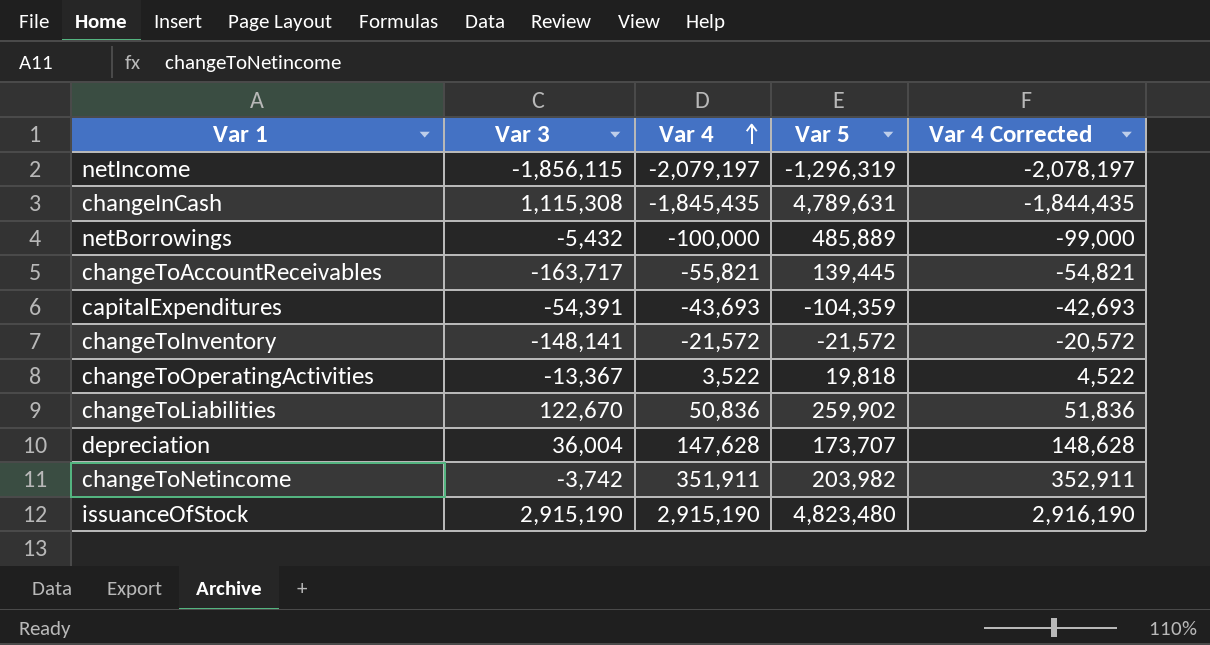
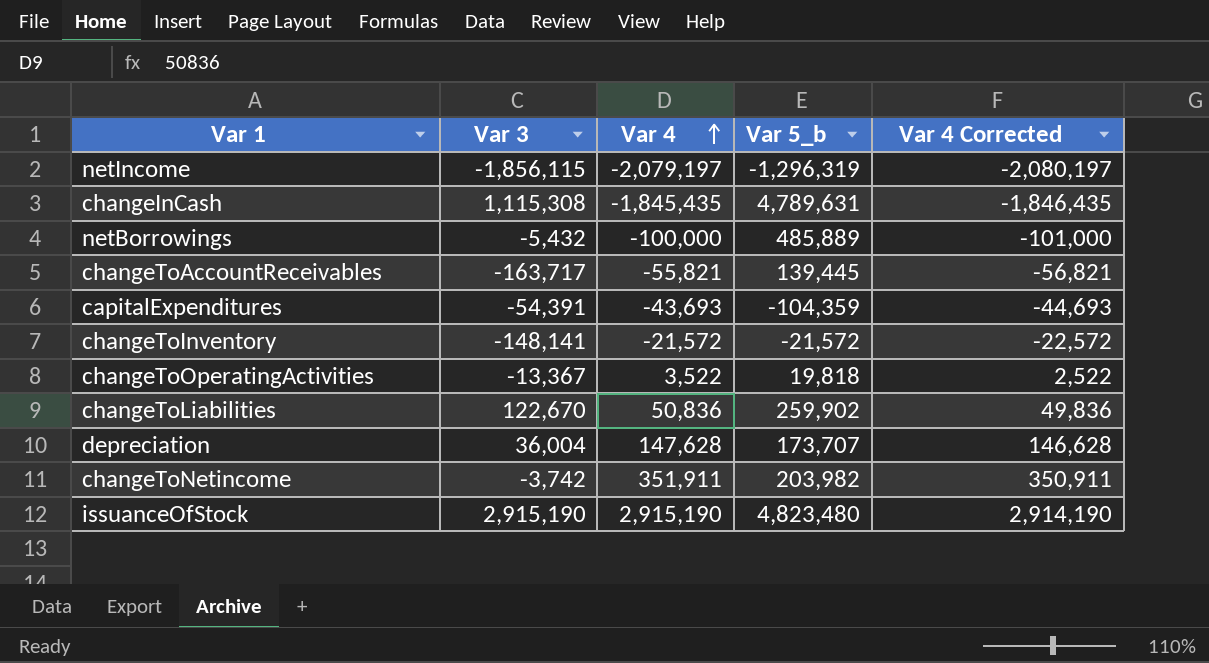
column name: Var 5 -> Var 5_b
column Var 4 Corrected | formula: [Var 4] + 1000 -> [Var 4] - 1000

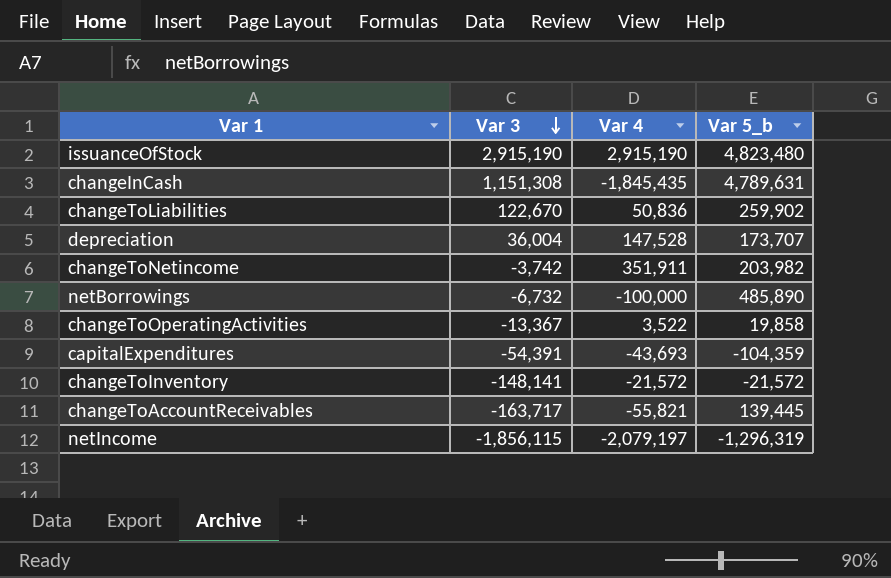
row order: Var 4 ascending -> Var 3 descending
column Var 4 Corrected | formula: [Var 4] - 1000 -> none
changeInCash | Var 3: 1,115,308 -> 1,151,308
depreciation | Var 4: 147,628 -> 147,528
netBorrowings | Var 3: -5,432 -> -6,732
netBorrowings | Var 5_b: 485,889 -> 485,890
changeToOperatingActivities | Var 5_b: 19,818 -> 19,858

